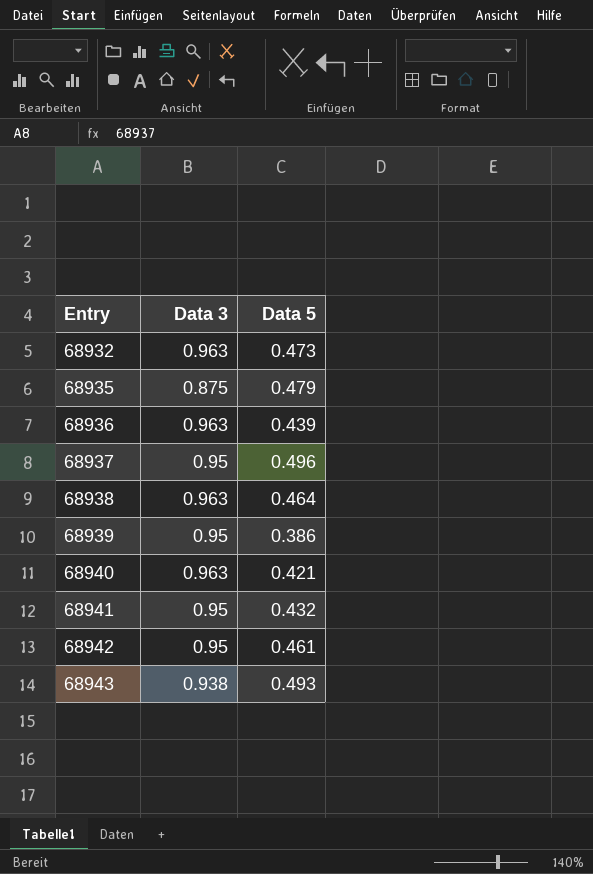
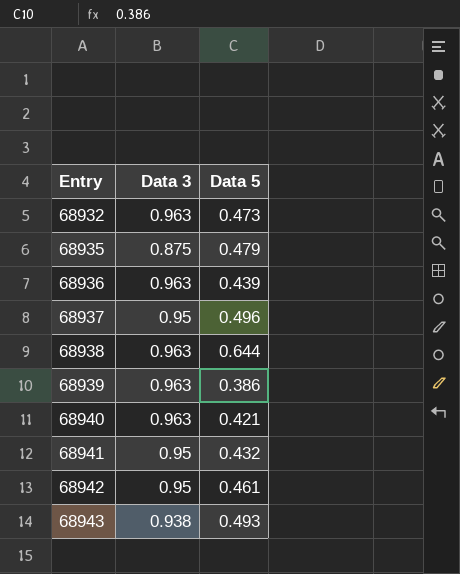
68938 | Data 5: 0.464 -> 0.644
68939 | Data 3: 0.95 -> 0.963

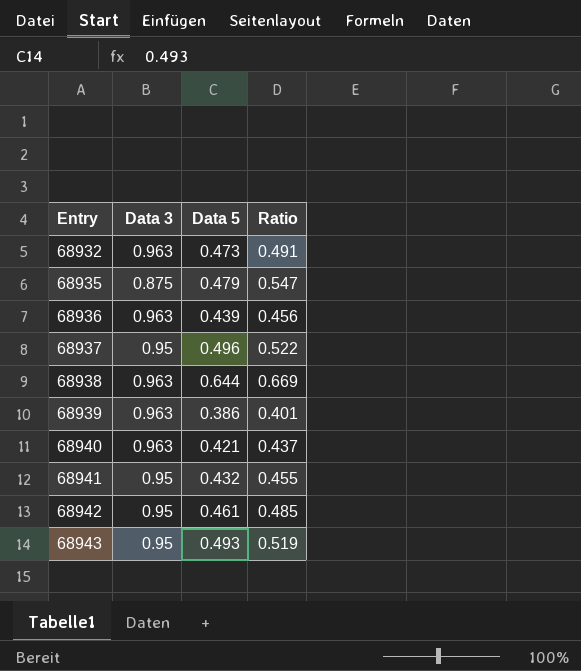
column Ratio | formula: none -> [Data 5] / [Data 3]
68943 | Data 3: 0.938 -> 0.95

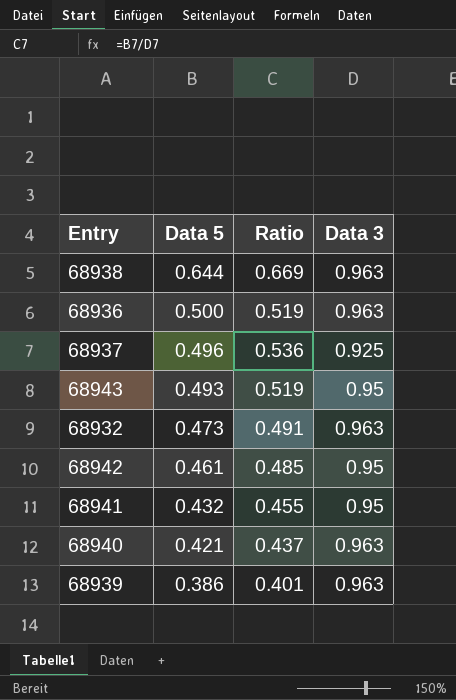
row order: Entry ascending -> Data 5 descending
column Data 3 | position: 2 -> 4
row 68935: 0.875 | 0.479 | 0.547 -> none
68936 | Data 5: 0.439 -> 0.500
68936 | Ratio: 0.456 -> 0.519
68937 | Ratio: 0.522 -> 0.536
68937 | Data 3: 0.95 -> 0.925

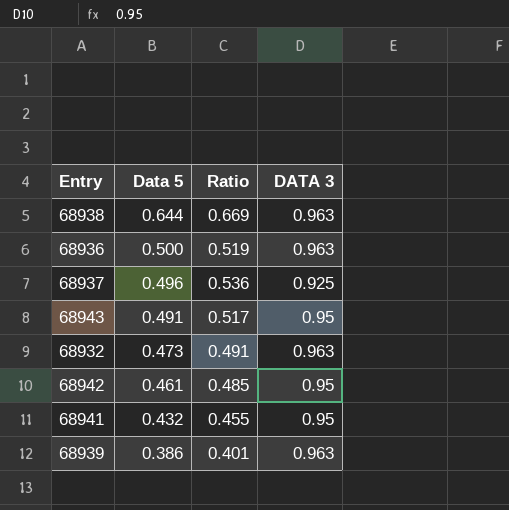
column name: Data 3 -> DATA 3
row 68940: 0.421 | 0.437 | 0.963 -> none
68943 | Data 5: 0.493 -> 0.491
68943 | Ratio: 0.519 -> 0.517

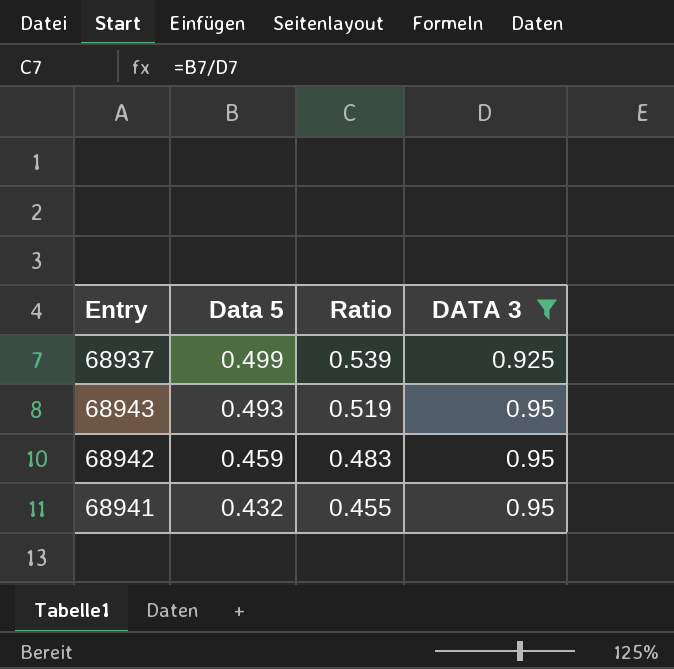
filter: none -> DATA 3 != 0.963
68937 | Data 5: 0.496 -> 0.499
68937 | Ratio: 0.536 -> 0.539
68943 | Data 5: 0.491 -> 0.493
68943 | Ratio: 0.517 -> 0.519
68942 | Data 5: 0.461 -> 0.459
68942 | Ratio: 0.485 -> 0.483

